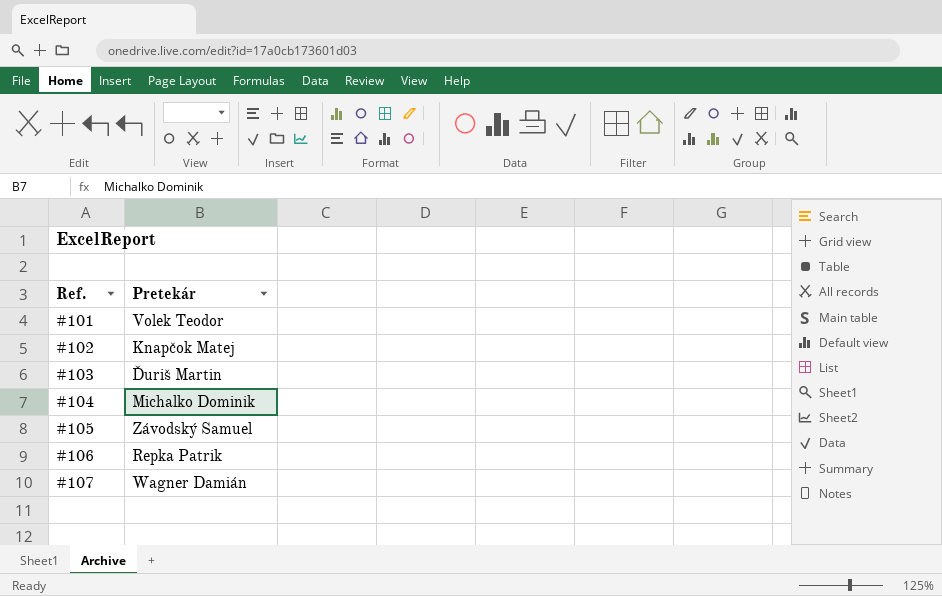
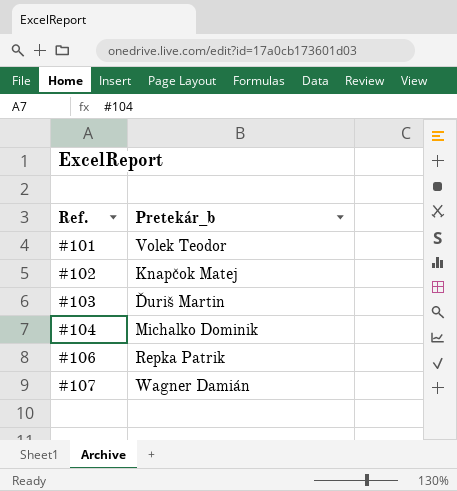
column name: Pretekár -> Pretekár_b
row #105: Závodský Samuel -> none

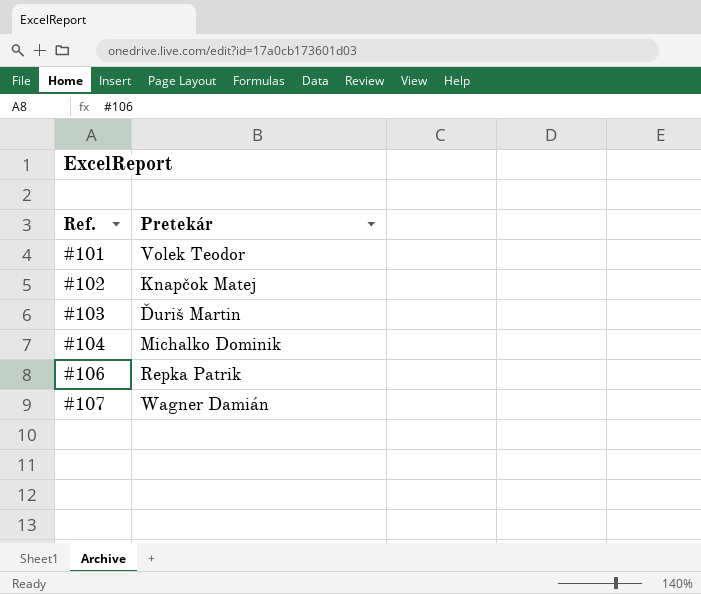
column name: Pretekár_b -> Pretekár

